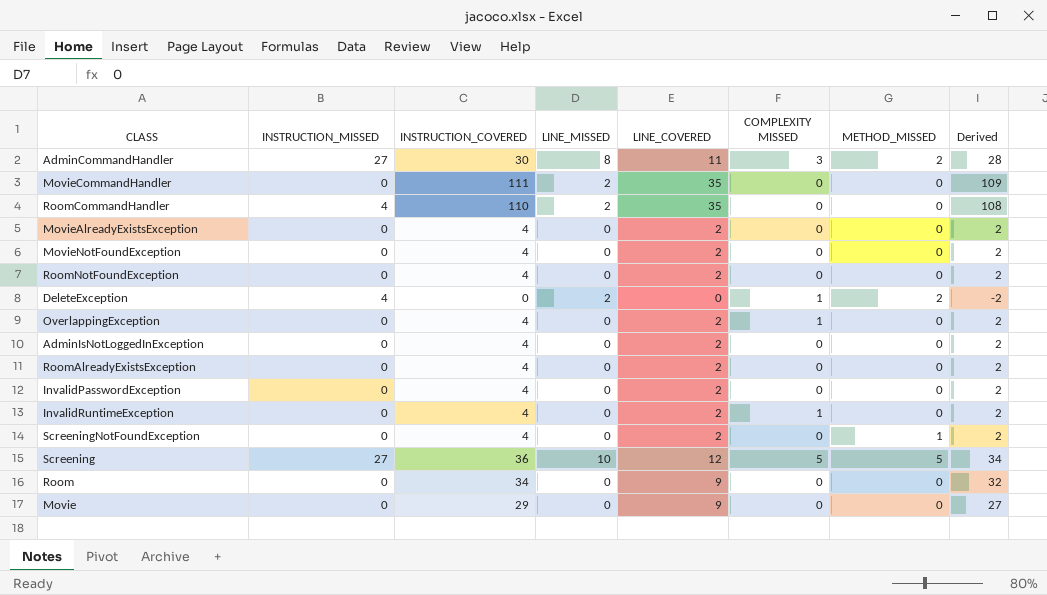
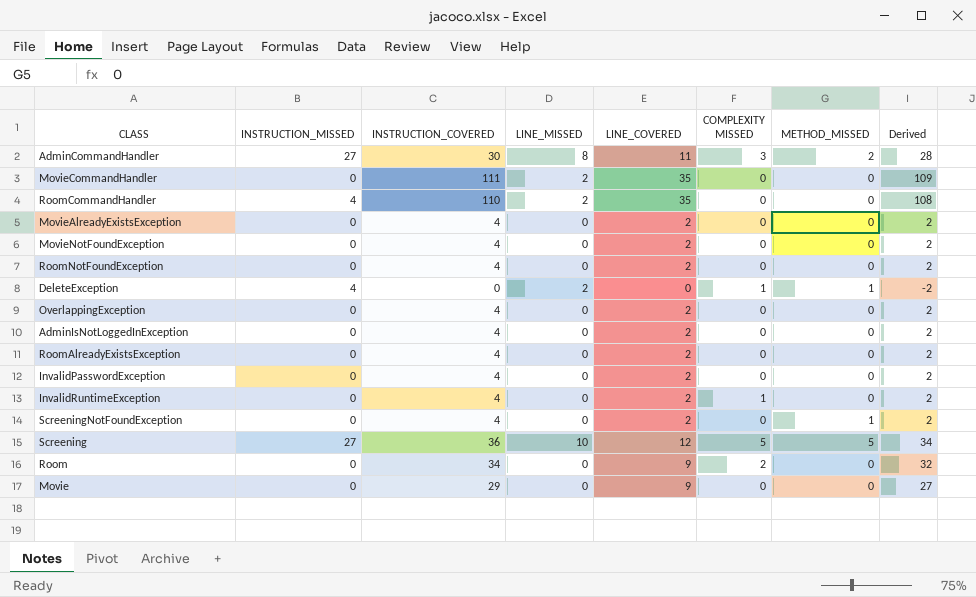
DeleteException | METHOD_MISSED: 2 -> 1
OverlappingException | COMPLEXITY MISSED: 1 -> 0
Room | COMPLEXITY MISSED: 0 -> 2

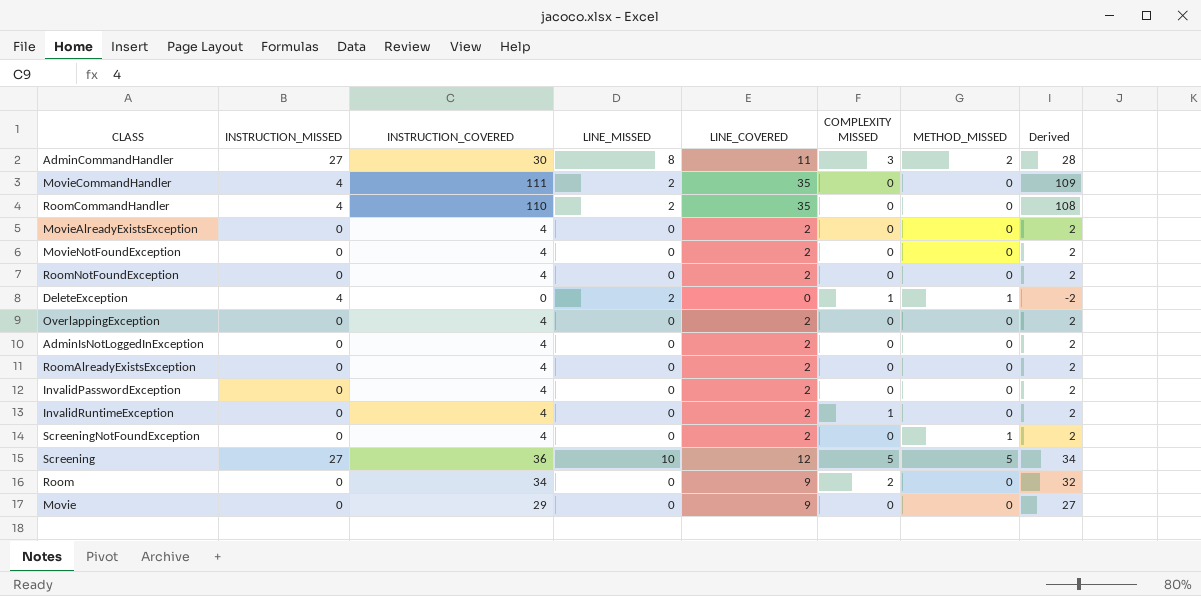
MovieCommandHandler | INSTRUCTION_MISSED: 0 -> 4

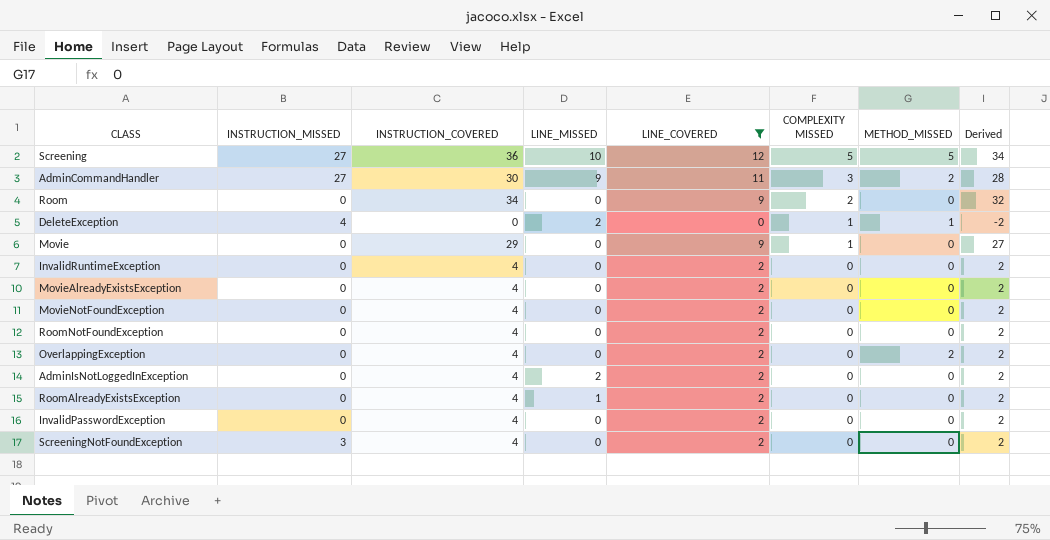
filter: none -> LINE_COVERED != 35
row order: none -> COMPLEXITY MISSED descending
AdminCommandHandler | LINE_MISSED: 8 -> 9
Movie | COMPLEXITY MISSED: 0 -> 1
InvalidRuntimeException | COMPLEXITY MISSED: 1 -> 0
OverlappingException | METHOD_MISSED: 0 -> 2
AdminIsNotLoggedInException | LINE_MISSED: 0 -> 2
RoomAlreadyExistsException | LINE_MISSED: 0 -> 1
ScreeningNotFoundException | INSTRUCTION_MISSED: 0 -> 3
ScreeningNotFoundException | METHOD_MISSED: 1 -> 0

